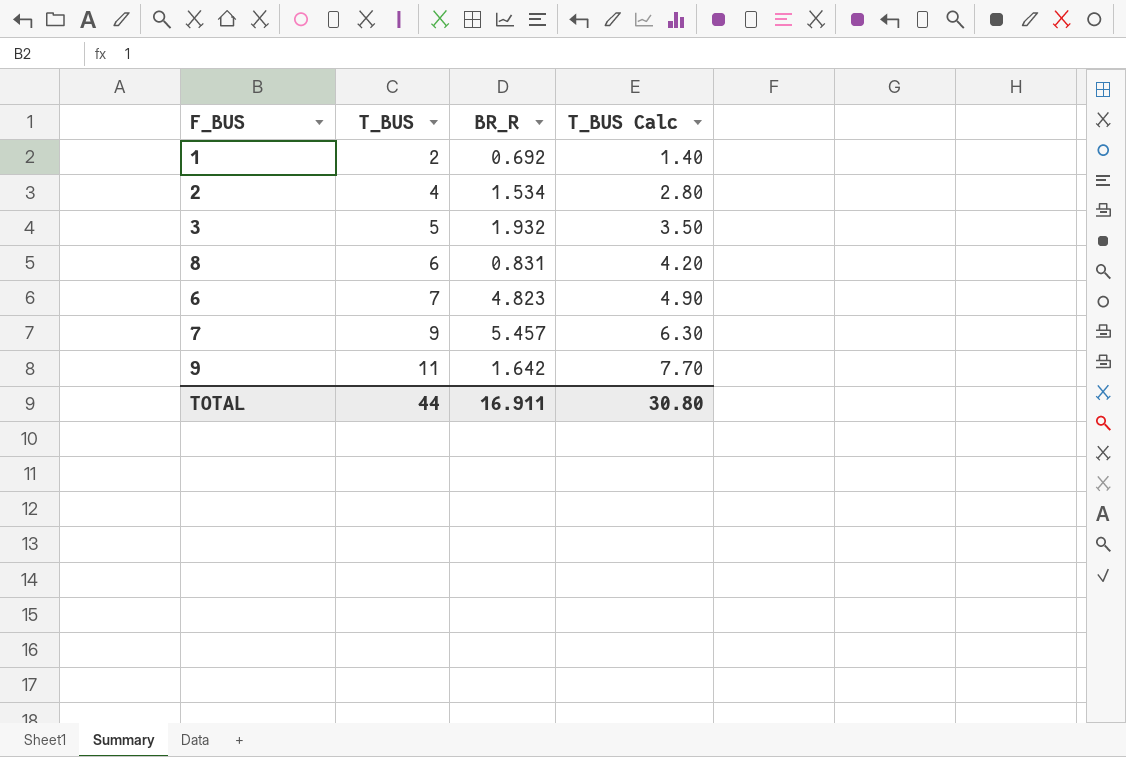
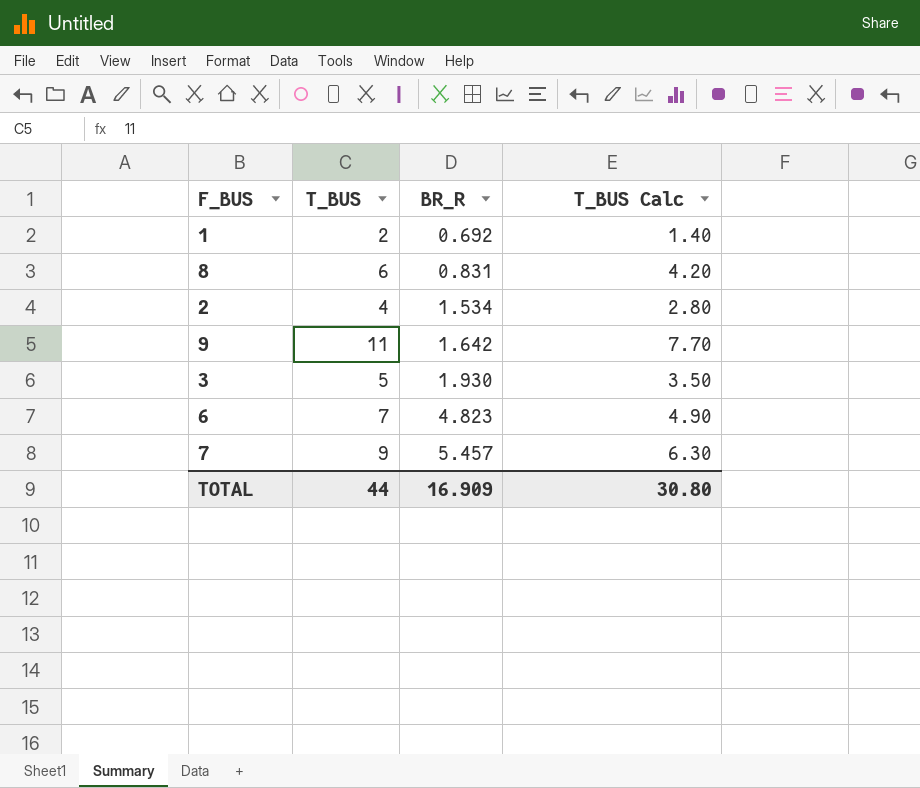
row order: T_BUS ascending -> BR_R ascending
3 | BR_R: 1.932 -> 1.930
TOTAL | BR_R: 16.911 -> 16.909

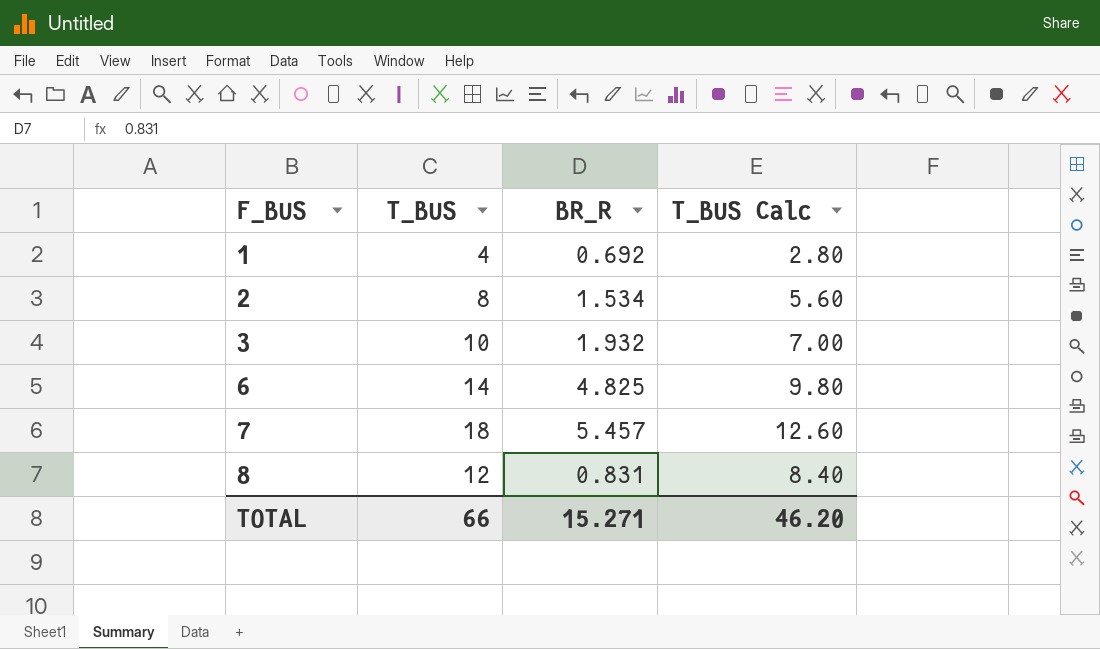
row order: BR_R ascending -> F_BUS ascending
row 9: 11 | 1.642 | 7.70 -> none
1 | T_BUS: 2 -> 4
1 | T_BUS Calc: 1.40 -> 2.80
2 | T_BUS: 4 -> 8
2 | T_BUS Calc: 2.80 -> 5.60
3 | T_BUS: 5 -> 10
3 | BR_R: 1.930 -> 1.932
3 | T_BUS Calc: 3.50 -> 7.00
6 | T_BUS: 7 -> 14
6 | BR_R: 4.823 -> 4.825
6 | T_BUS Calc: 4.90 -> 9.80
7 | T_BUS: 9 -> 18
7 | T_BUS Calc: 6.30 -> 12.60
8 | T_BUS: 6 -> 12
8 | T_BUS Calc: 4.20 -> 8.40
TOTAL | T_BUS: 44 -> 66
TOTAL | BR_R: 16.909 -> 15.271
TOTAL | T_BUS Calc: 30.80 -> 46.20

